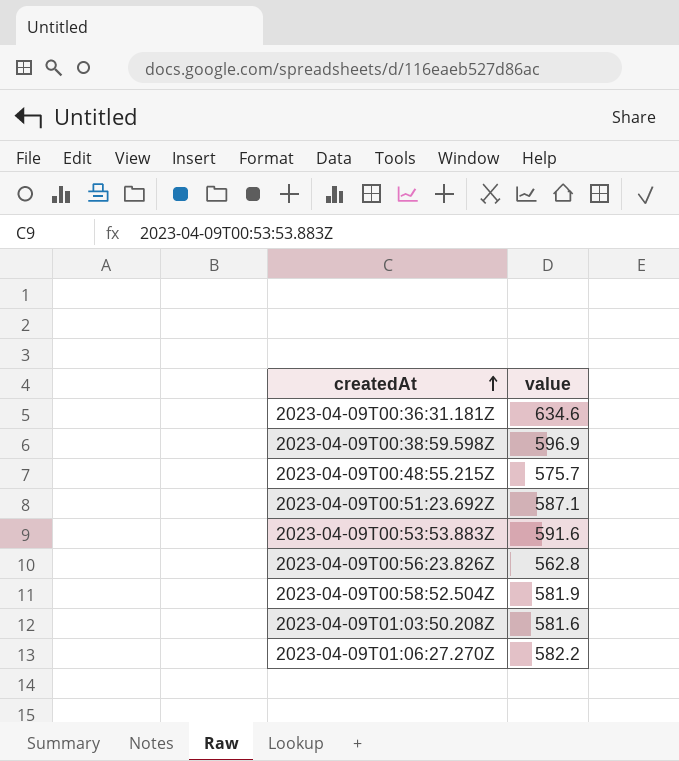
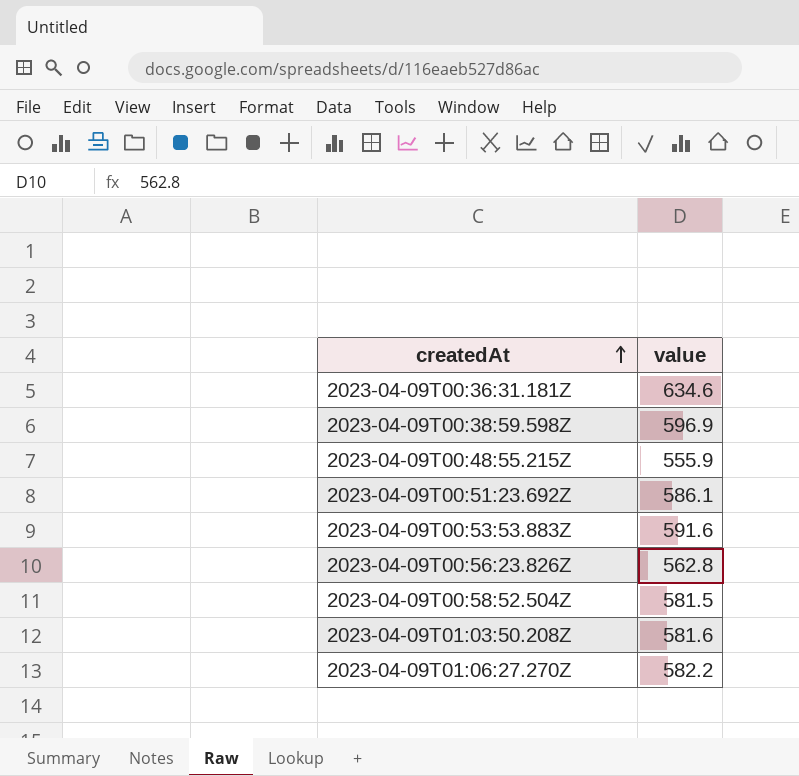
2023-04-09T00:48:55.215Z | value: 575.7 -> 555.9
2023-04-09T00:51:23.692Z | value: 587.1 -> 586.1
2023-04-09T00:58:52.504Z | value: 581.9 -> 581.5

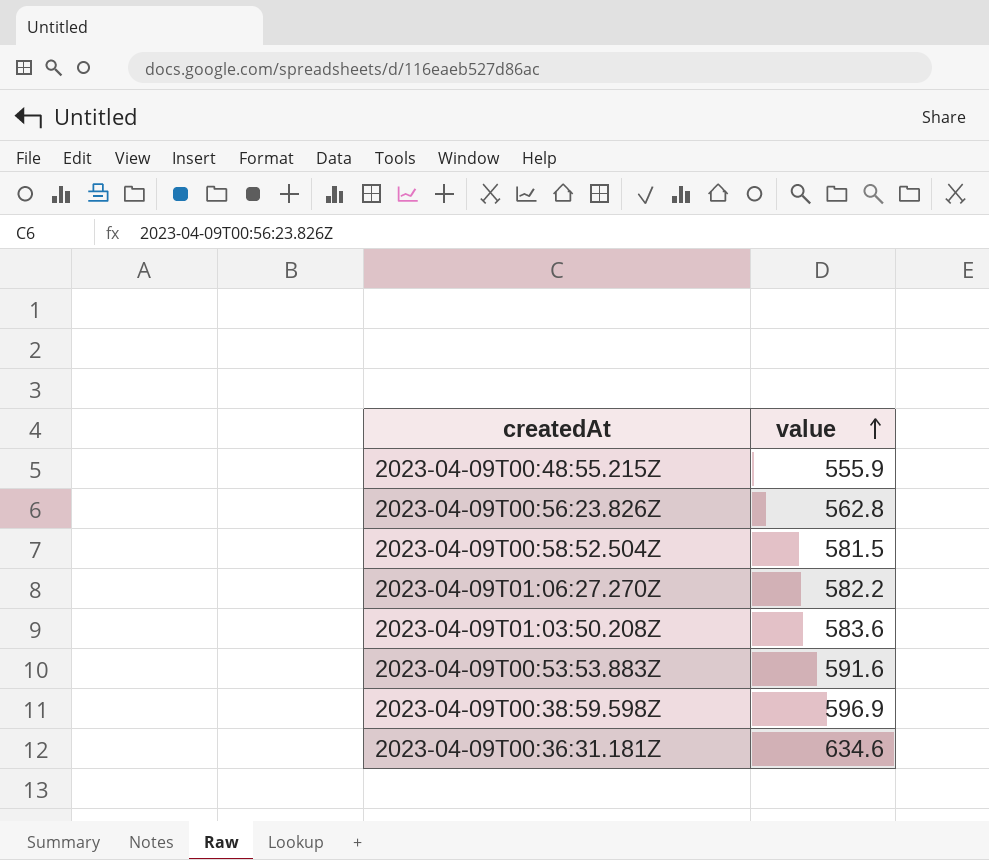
row order: createdAt ascending -> value ascending
row 2023-04-09T00:51:23.692Z: 586.1 -> none
2023-04-09T01:03:50.208Z | value: 581.6 -> 583.6

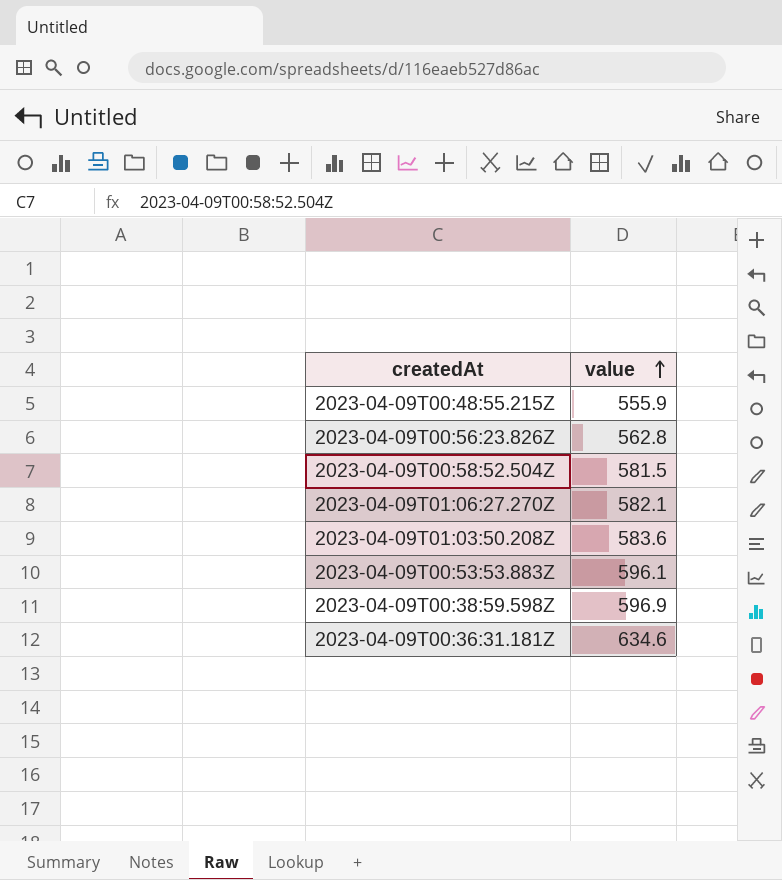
2023-04-09T01:06:27.270Z | value: 582.2 -> 582.1
2023-04-09T00:53:53.883Z | value: 591.6 -> 596.1

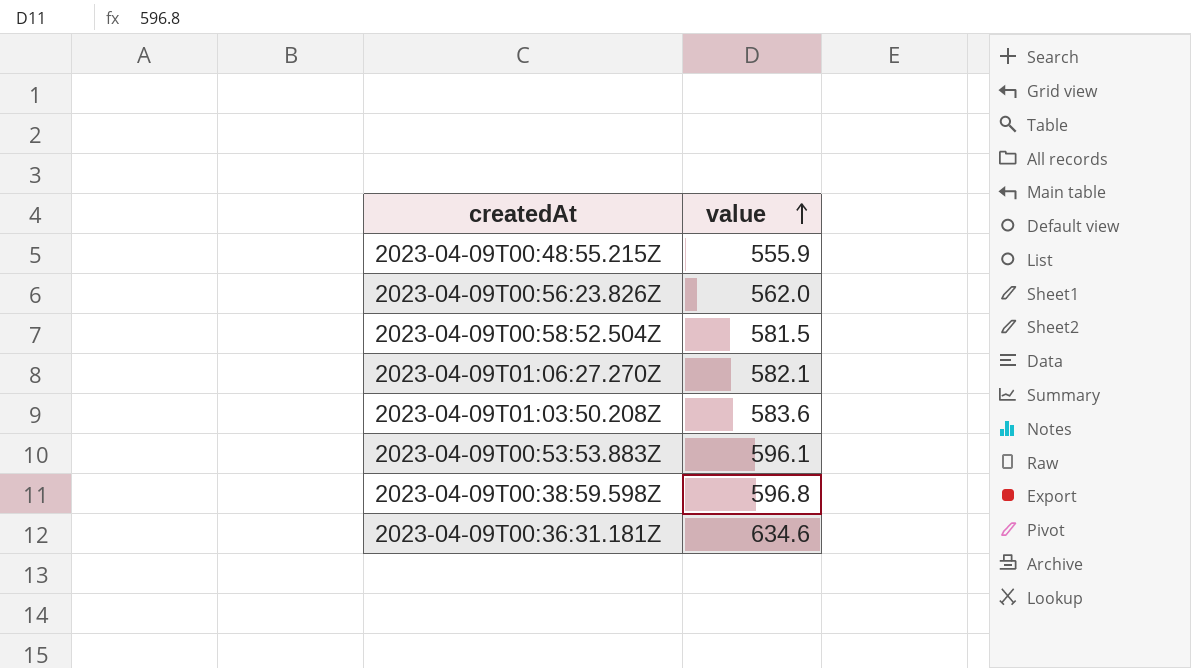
2023-04-09T00:56:23.826Z | value: 562.8 -> 562.0
2023-04-09T00:38:59.598Z | value: 596.9 -> 596.8

